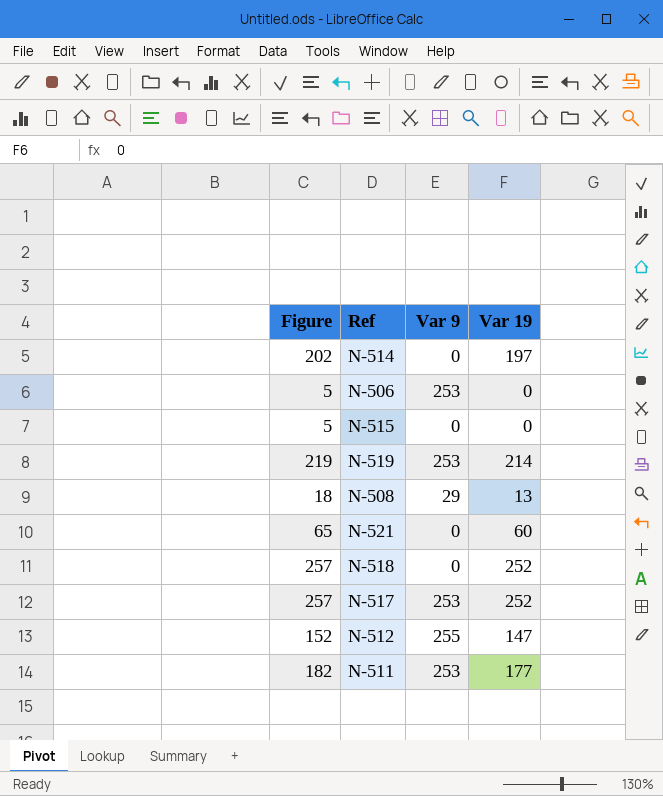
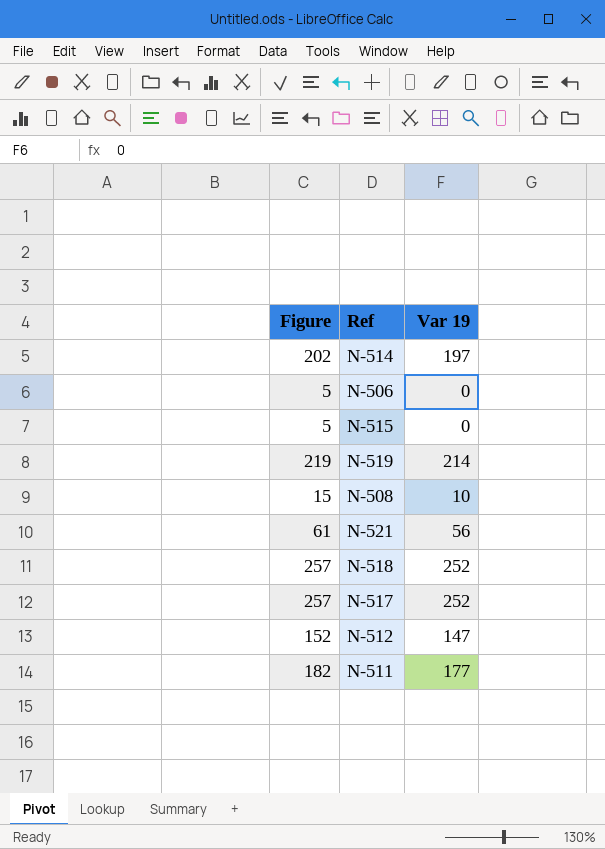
column Var 9 | position: 3 -> none
N-508 | Figure: 18 -> 15
N-508 | Var 19: 13 -> 10
N-521 | Figure: 65 -> 61
N-521 | Var 19: 60 -> 56

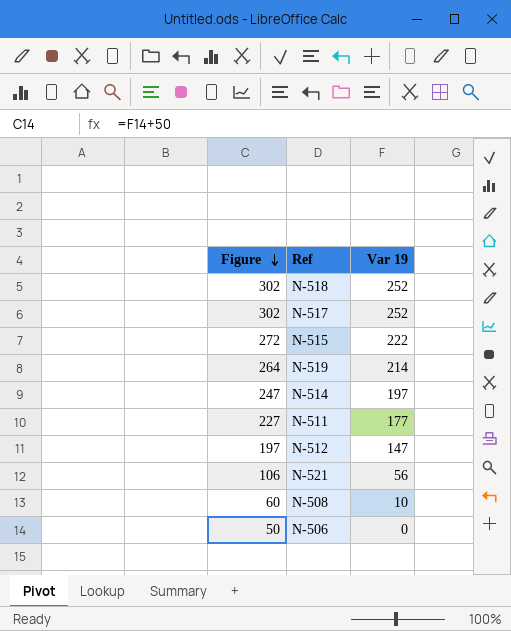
row order: none -> Figure descending
column Figure | formula: [Var 19] + 5 -> [Var 19] + 50
N-515 | Var 19: 0 -> 222

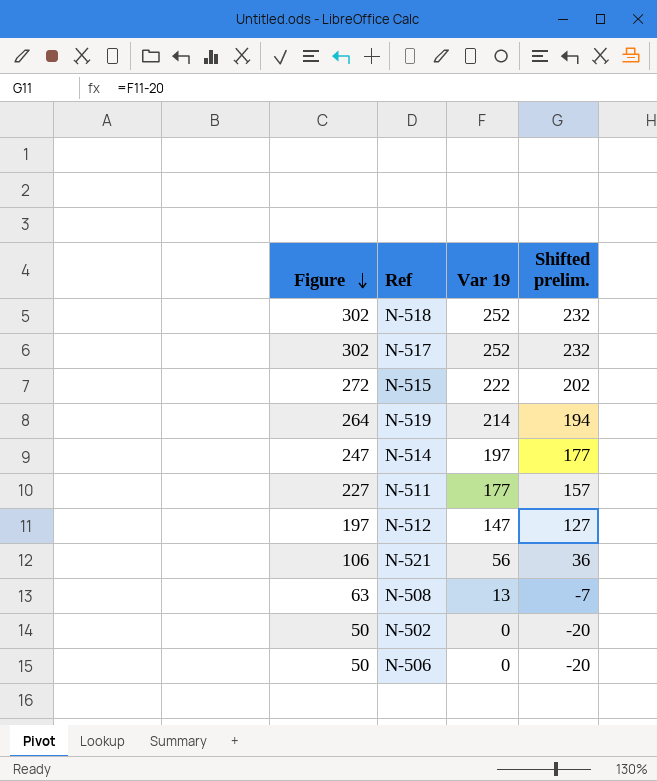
column Shifted prelim. | formula: none -> [Var 19] - 20
N-508 | Figure: 60 -> 63
N-508 | Var 19: 10 -> 13
row N-502: none -> 50 | 0 | -20

